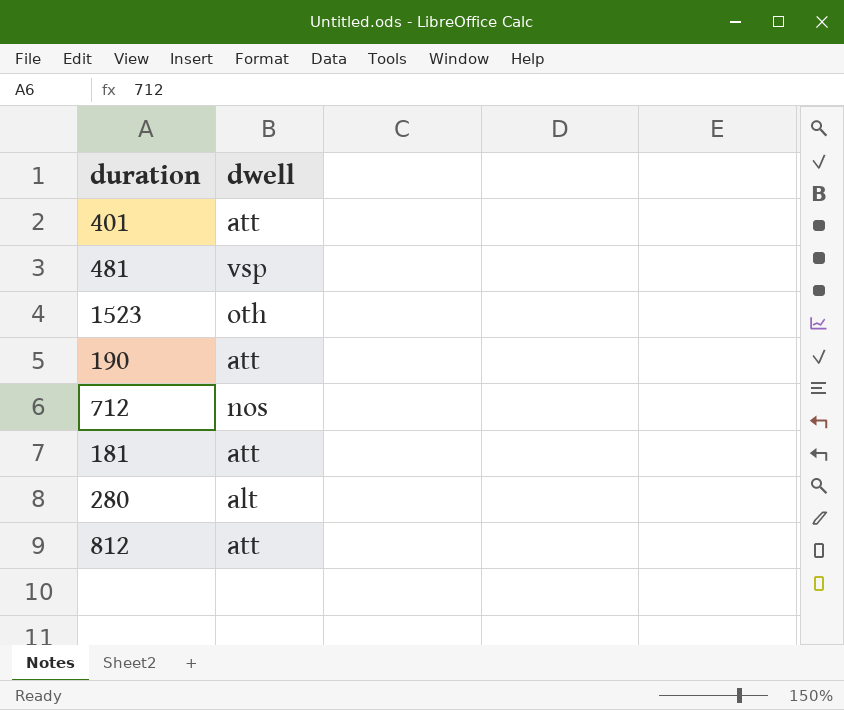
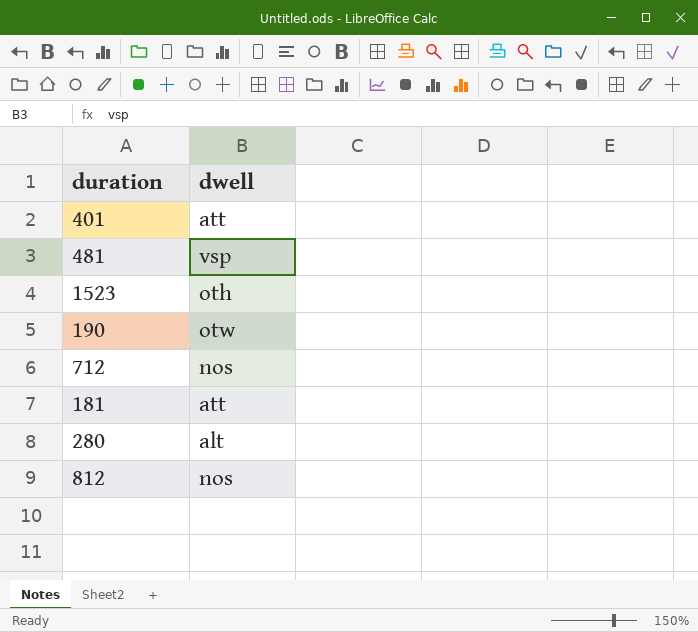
190 | dwell: att -> otw
812 | dwell: att -> nos

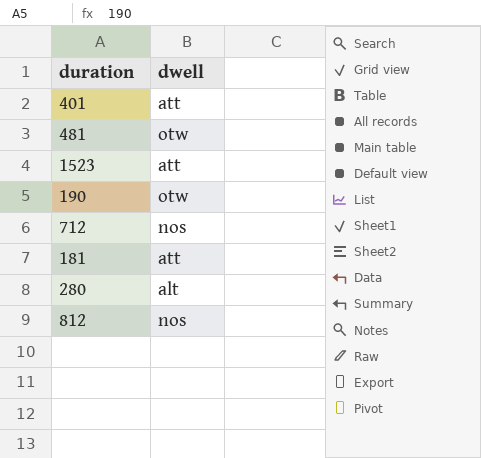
481 | dwell: vsp -> otw
1523 | dwell: oth -> att

